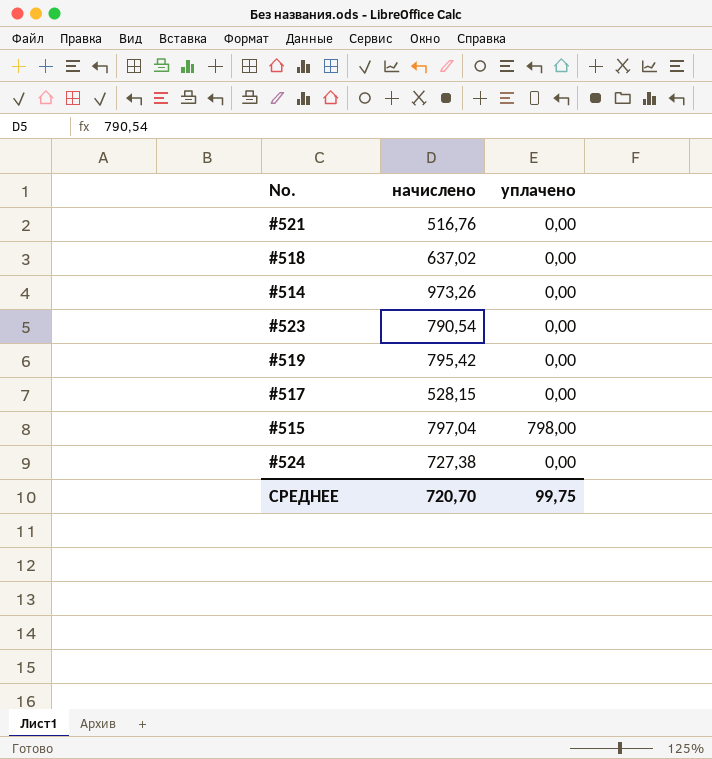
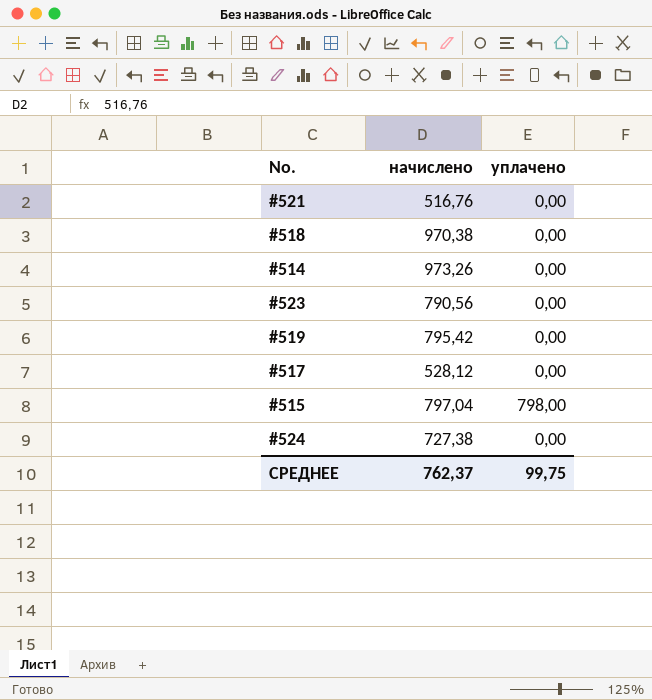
#518 | начислено: 637,02 -> 970,38
#523 | начислено: 790,54 -> 790,56
#517 | начислено: 528,15 -> 528,12
СРЕДНЕЕ | начислено: 720,70 -> 762,37

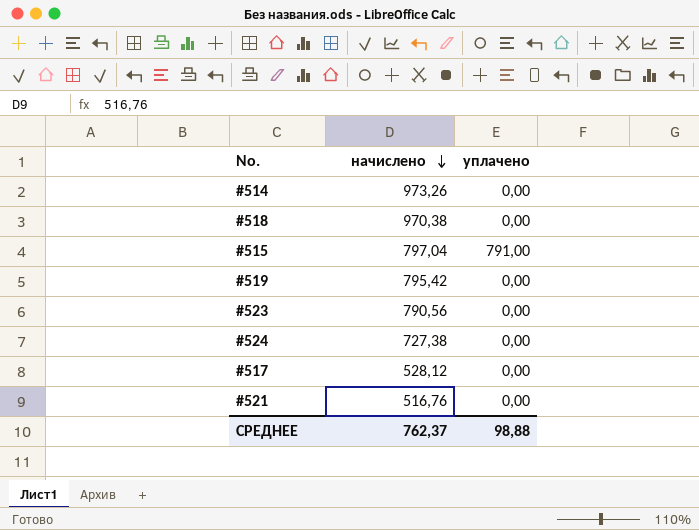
row order: none -> начислено descending
#515 | уплачено: 798,00 -> 791,00
СРЕДНЕЕ | уплачено: 99,75 -> 98,88

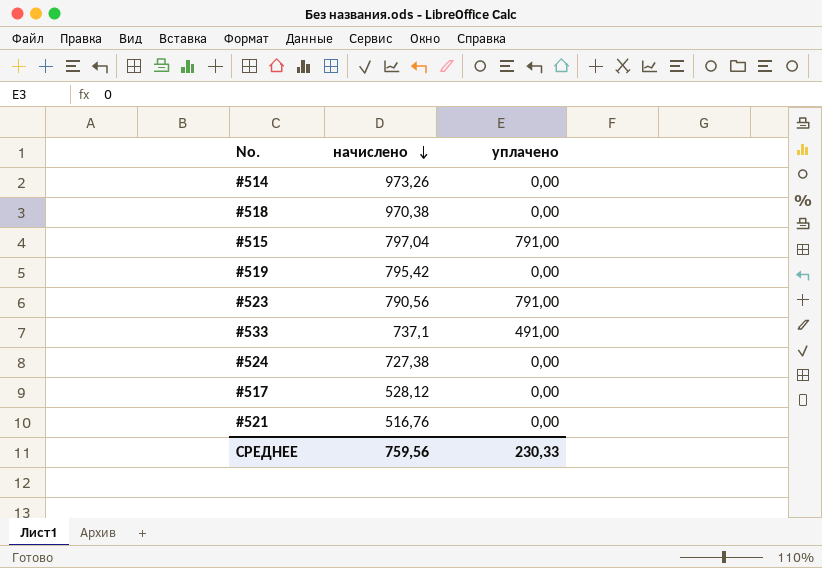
#523 | уплачено: 0,00 -> 791,00
row #533: none -> 737,1 | 491,00
СРЕДНЕЕ | начислено: 762,37 -> 759,56
СРЕДНЕЕ | уплачено: 98,88 -> 230,33

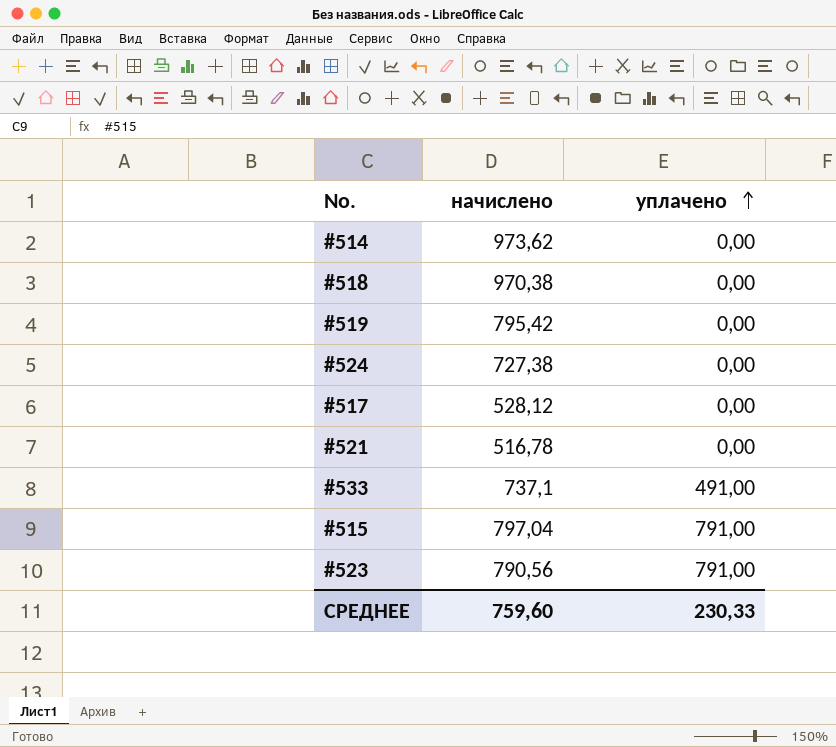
row order: начислено descending -> уплачено ascending
#514 | начислено: 973,26 -> 973,62
#521 | начислено: 516,76 -> 516,78
СРЕДНЕЕ | начислено: 759,56 -> 759,60

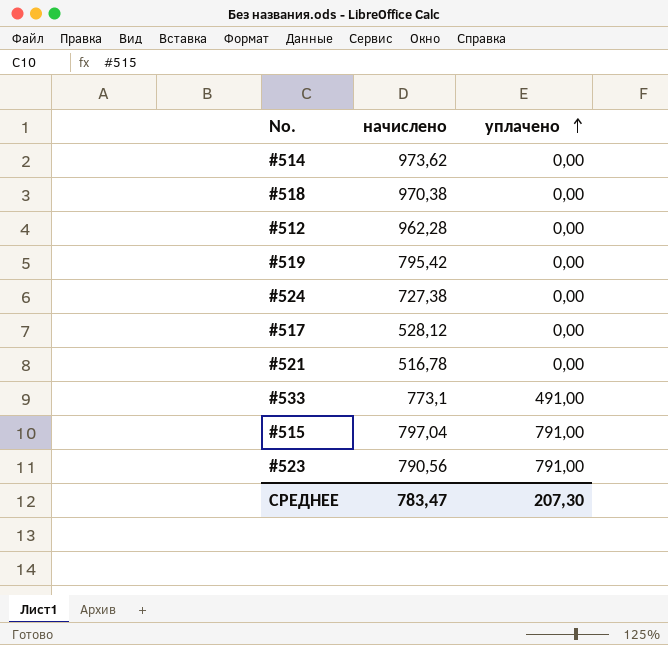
row #512: none -> 962,28 | 0,00
#533 | начислено: 737,1 -> 773,1
СРЕДНЕЕ | начислено: 759,60 -> 783,47
СРЕДНЕЕ | уплачено: 230,33 -> 207,30

